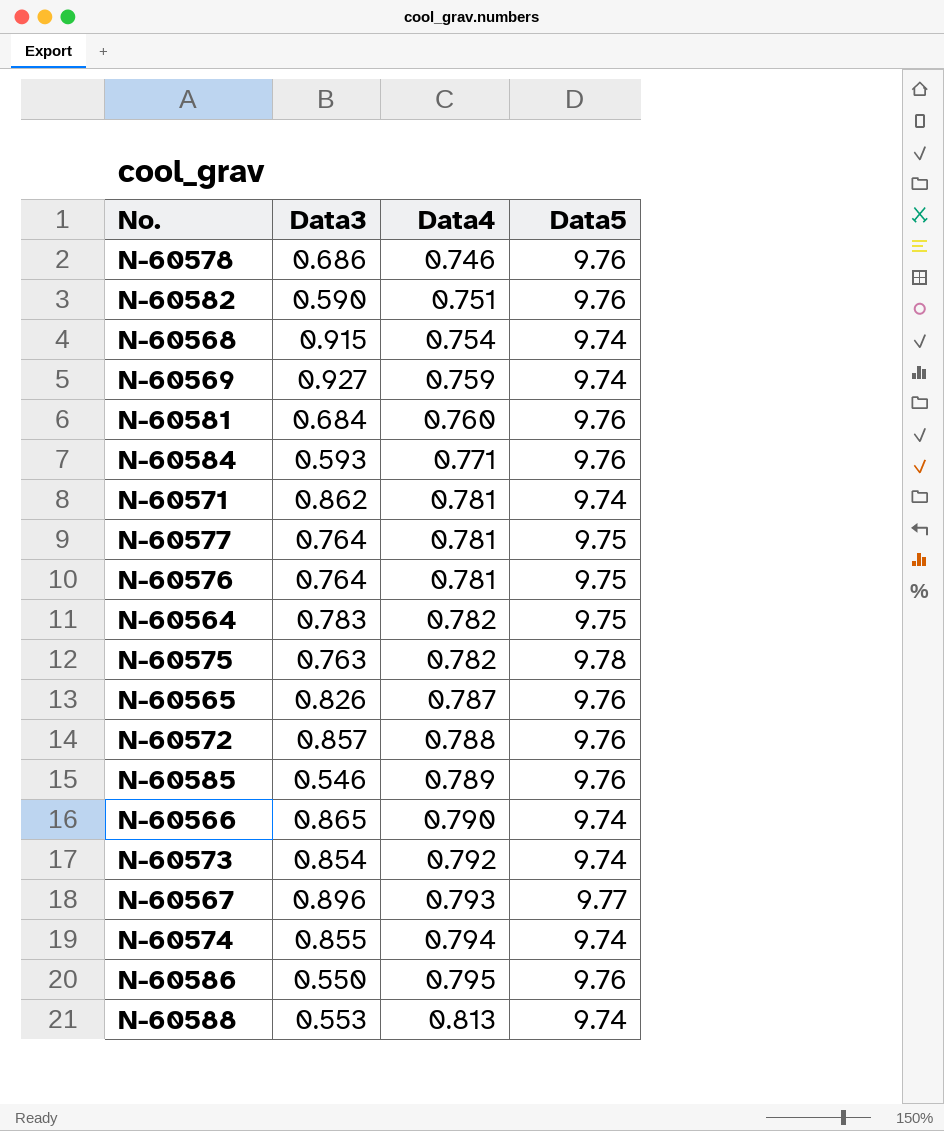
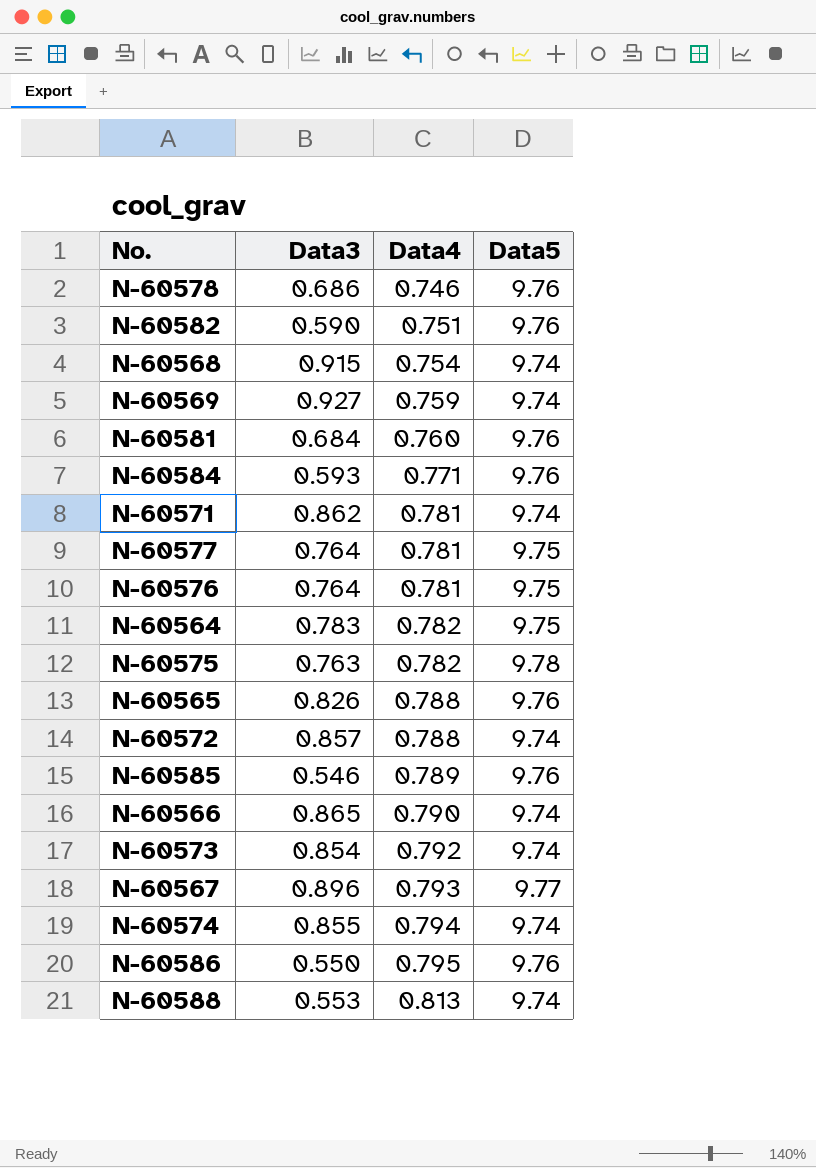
N-60565 | Data4: 0.787 -> 0.788
N-60572 | Data5: 9.76 -> 9.74

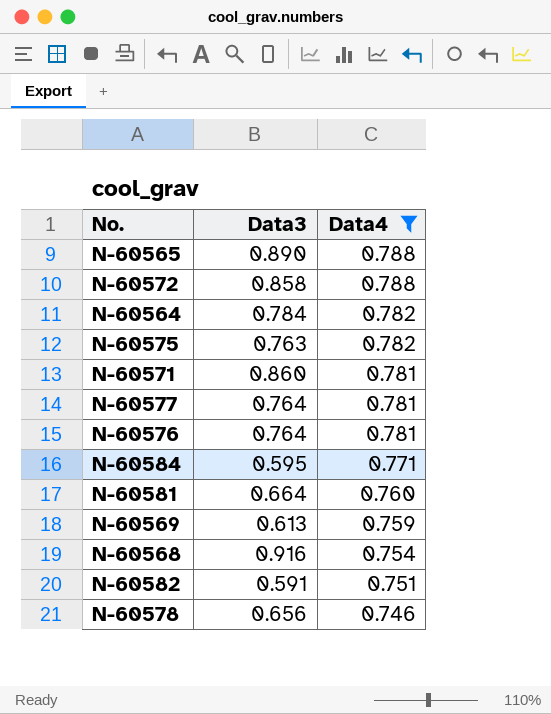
filter: none -> Data4 <= 0.788
row order: Data4 ascending -> Data4 descending
column Data5 | position: 4 -> none
N-60565 | Data3: 0.826 -> 0.890
N-60572 | Data3: 0.857 -> 0.858
N-60564 | Data3: 0.783 -> 0.784
N-60571 | Data3: 0.862 -> 0.860
N-60584 | Data3: 0.593 -> 0.595
N-60581 | Data3: 0.684 -> 0.664
N-60569 | Data3: 0.927 -> 0.613
N-60568 | Data3: 0.915 -> 0.916
N-60582 | Data3: 0.590 -> 0.591
N-60578 | Data3: 0.686 -> 0.656

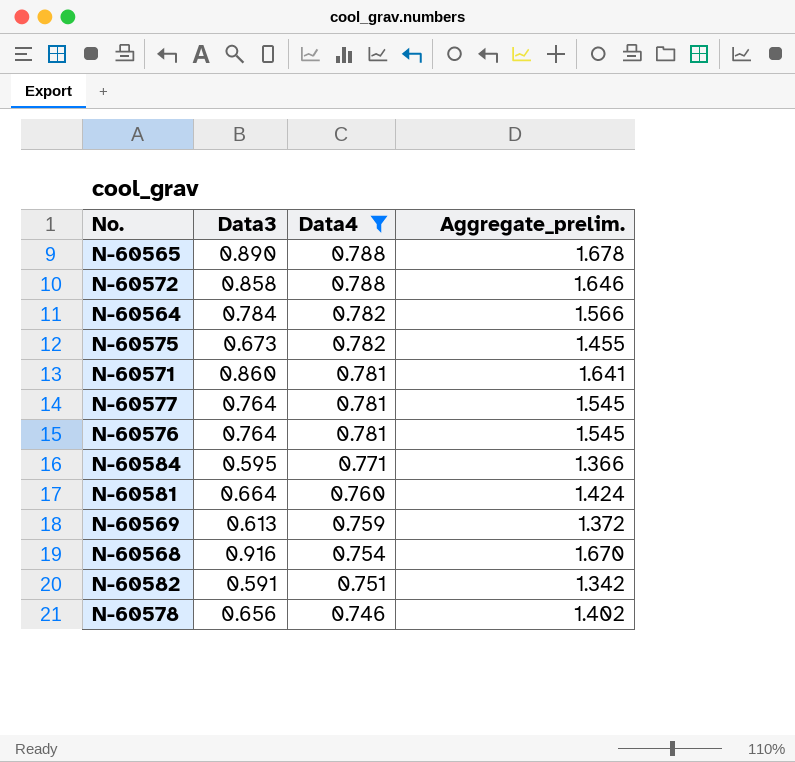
column Aggregate_prelim. | formula: none -> [Data3] + [Data4]
N-60575 | Data3: 0.763 -> 0.673

